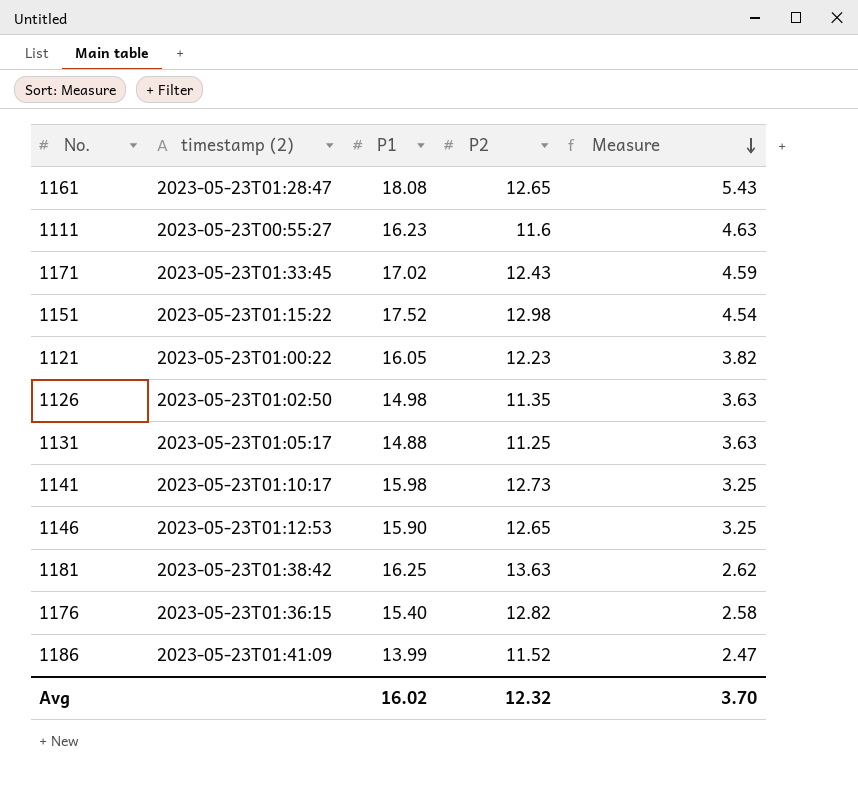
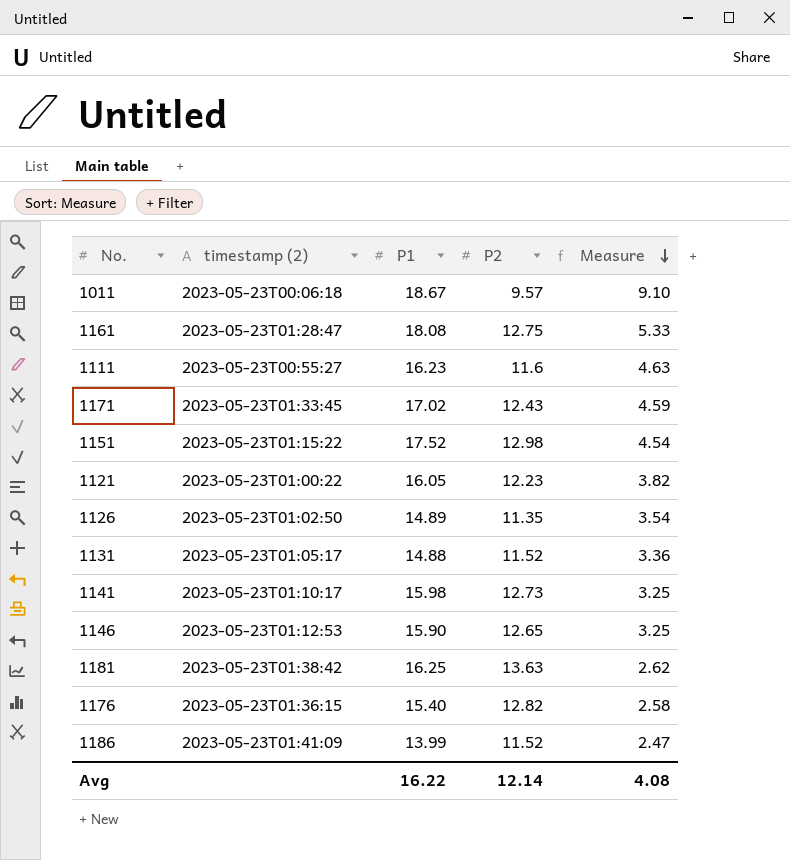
row 1011: none -> 2023-05-23T00:06:18 | 18.67 | 9.57 | 9.10
1161 | P2: 12.65 -> 12.75
1161 | Measure: 5.43 -> 5.33
1126 | P1: 14.98 -> 14.89
1126 | Measure: 3.63 -> 3.54
1131 | P2: 11.25 -> 11.52
1131 | Measure: 3.63 -> 3.36
Avg | P1: 16.02 -> 16.22
Avg | P2: 12.32 -> 12.14
Avg | Measure: 3.70 -> 4.08

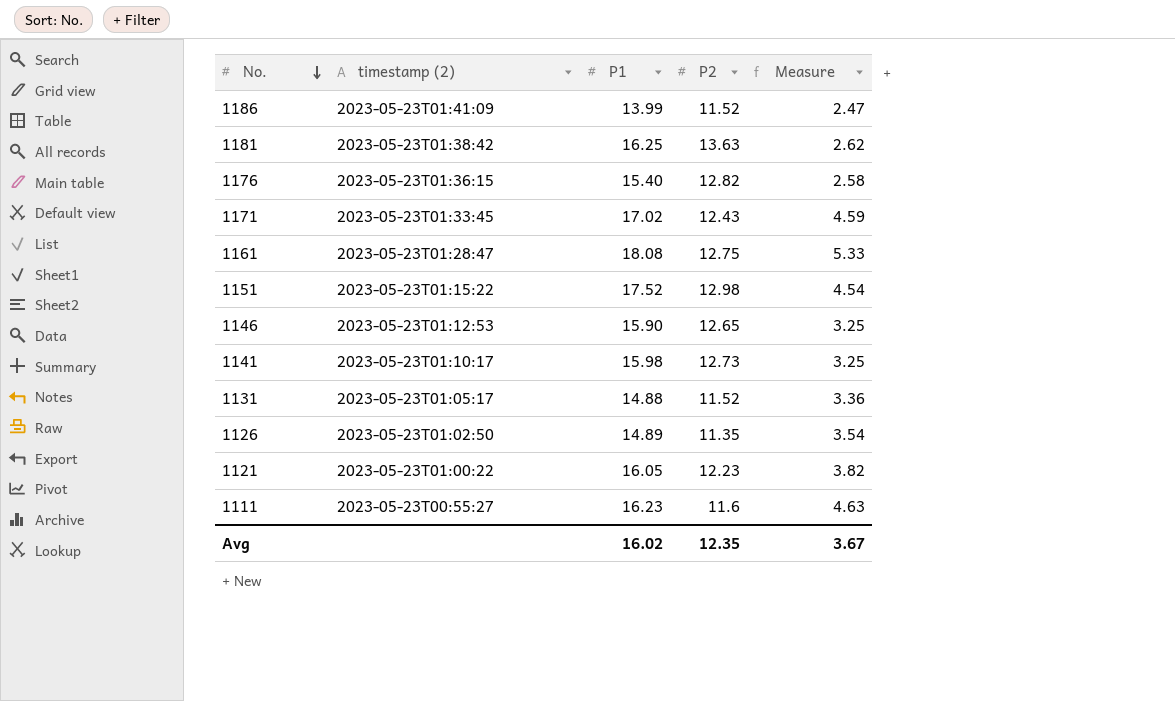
row order: Measure descending -> No. descending
row 1011: 2023-05-23T00:06:18 | 18.67 | 9.57 | 9.10 -> none
Avg | P1: 16.22 -> 16.02
Avg | P2: 12.14 -> 12.35
Avg | Measure: 4.08 -> 3.67

